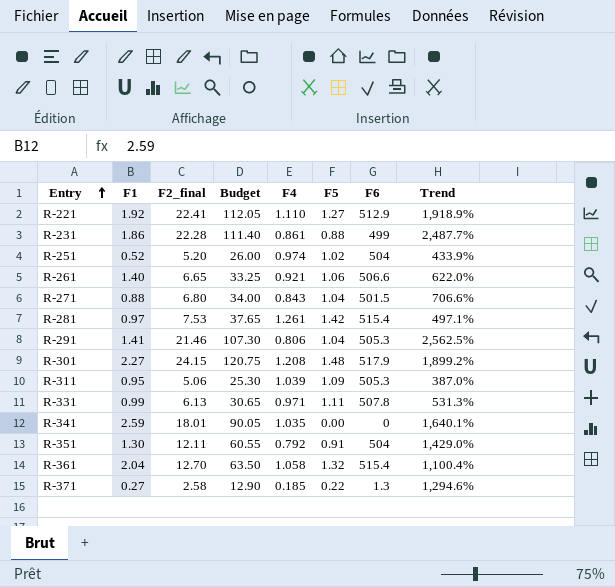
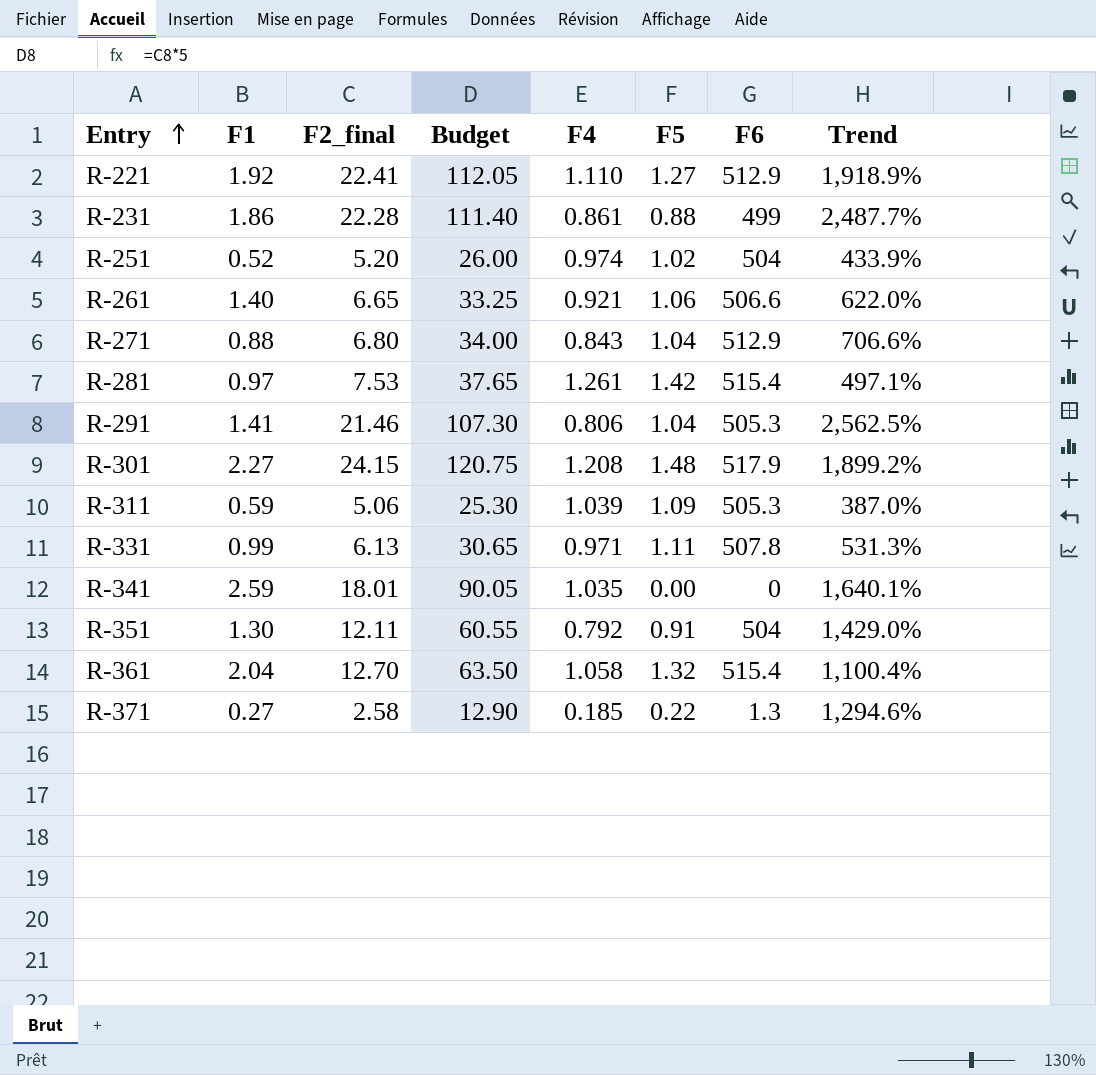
R-271 | F6: 501.5 -> 512.9
R-311 | F1: 0.95 -> 0.59

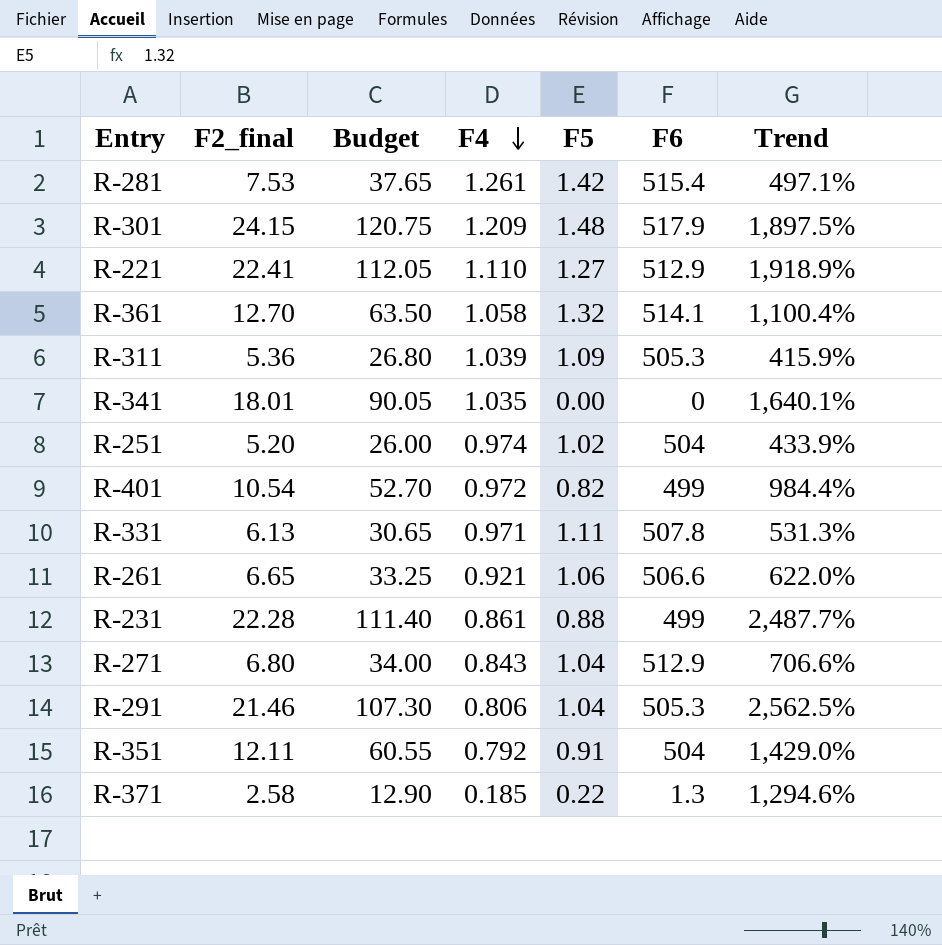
row order: Entry ascending -> F4 descending
column F1 | position: 2 -> none
R-301 | F4: 1.208 -> 1.209
R-301 | Trend: 1,899.2% -> 1,897.5%
R-361 | F6: 515.4 -> 514.1
R-311 | F2_final: 5.06 -> 5.36
R-311 | Budget: 25.30 -> 26.80
R-311 | Trend: 387.0% -> 415.9%
row R-401: none -> 10.54 | 52.70 | 0.972 | 0.82 | 499 | 984.4%

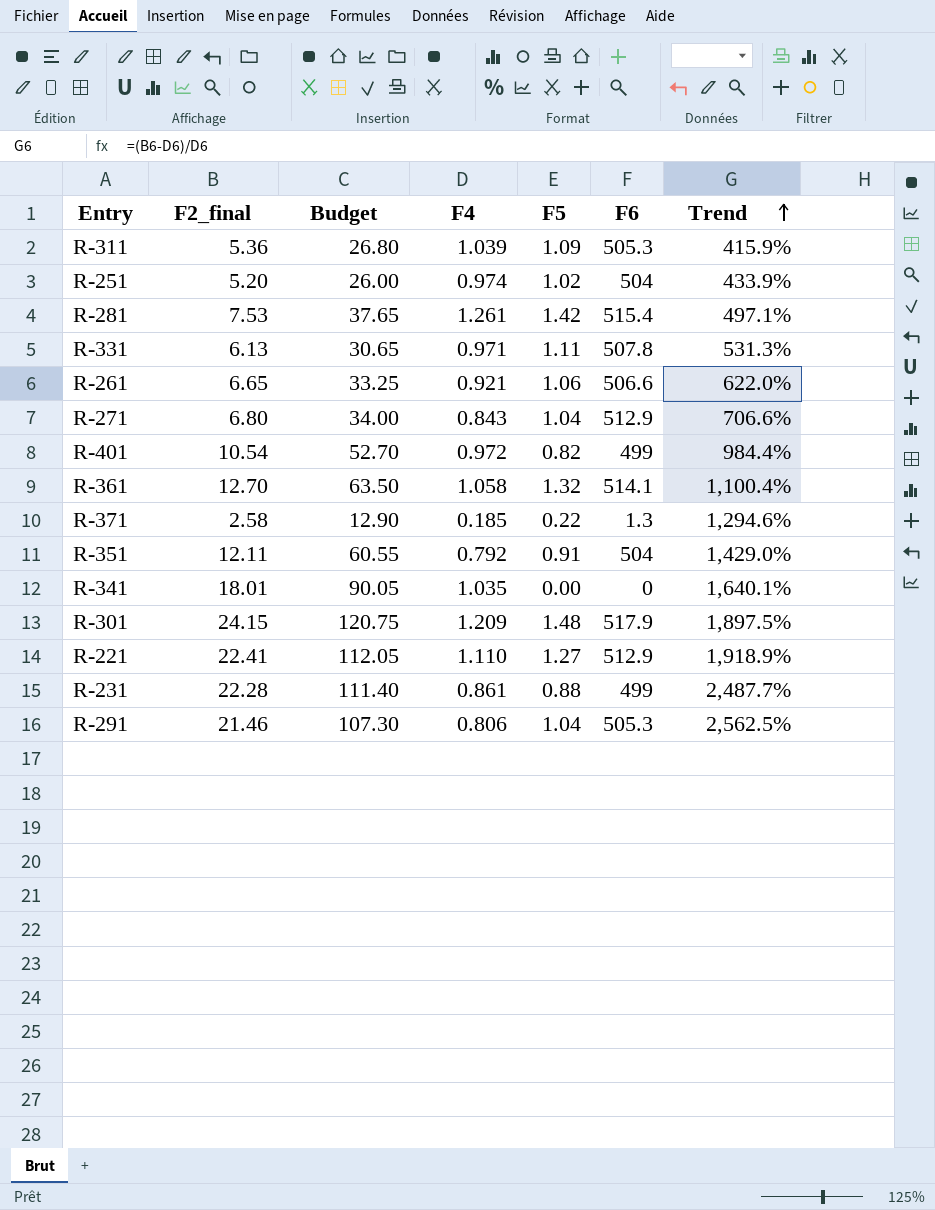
row order: F4 descending -> Trend ascending

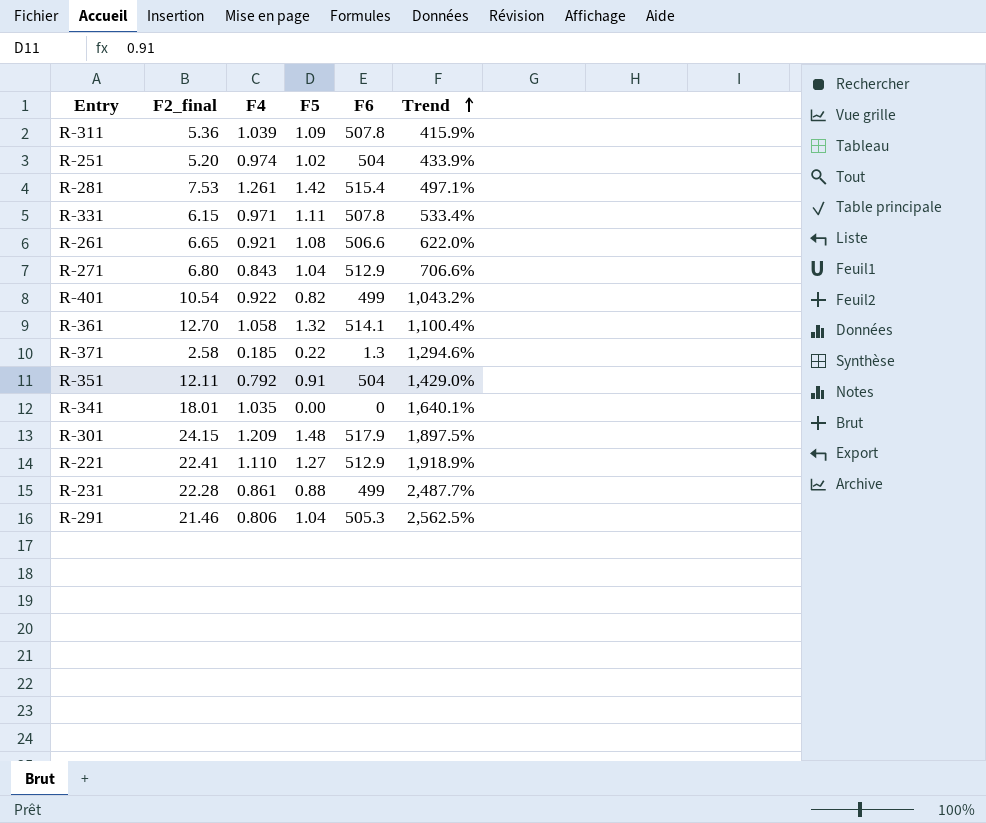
column Budget | formula: [F2_final] * 5 -> none
R-311 | F6: 505.3 -> 507.8
R-331 | F2_final: 6.13 -> 6.15
R-331 | Trend: 531.3% -> 533.4%
R-261 | F5: 1.06 -> 1.08
R-401 | F4: 0.972 -> 0.922
R-401 | Trend: 984.4% -> 1,043.2%

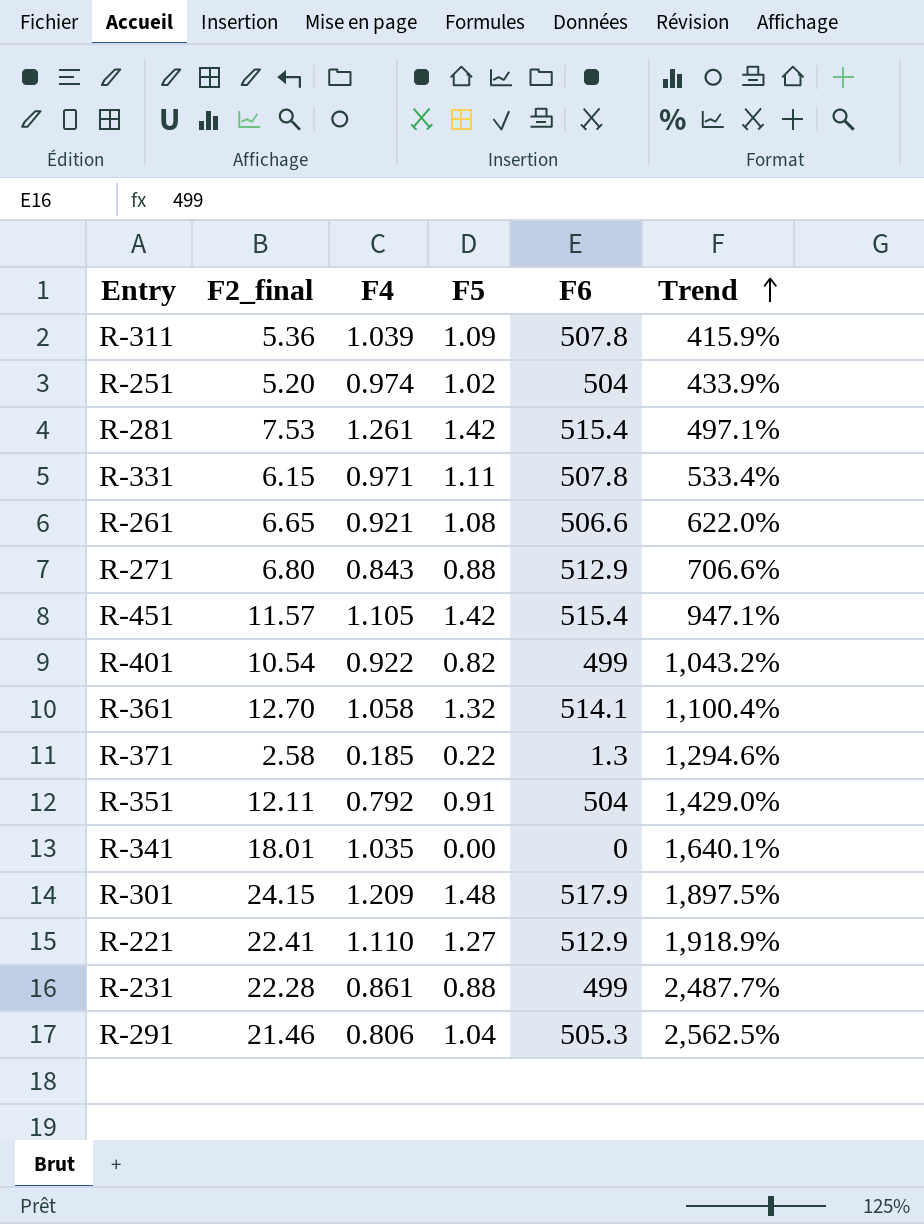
R-271 | F5: 1.04 -> 0.88
row R-451: none -> 11.57 | 1.105 | 1.42 | 515.4 | 947.1%

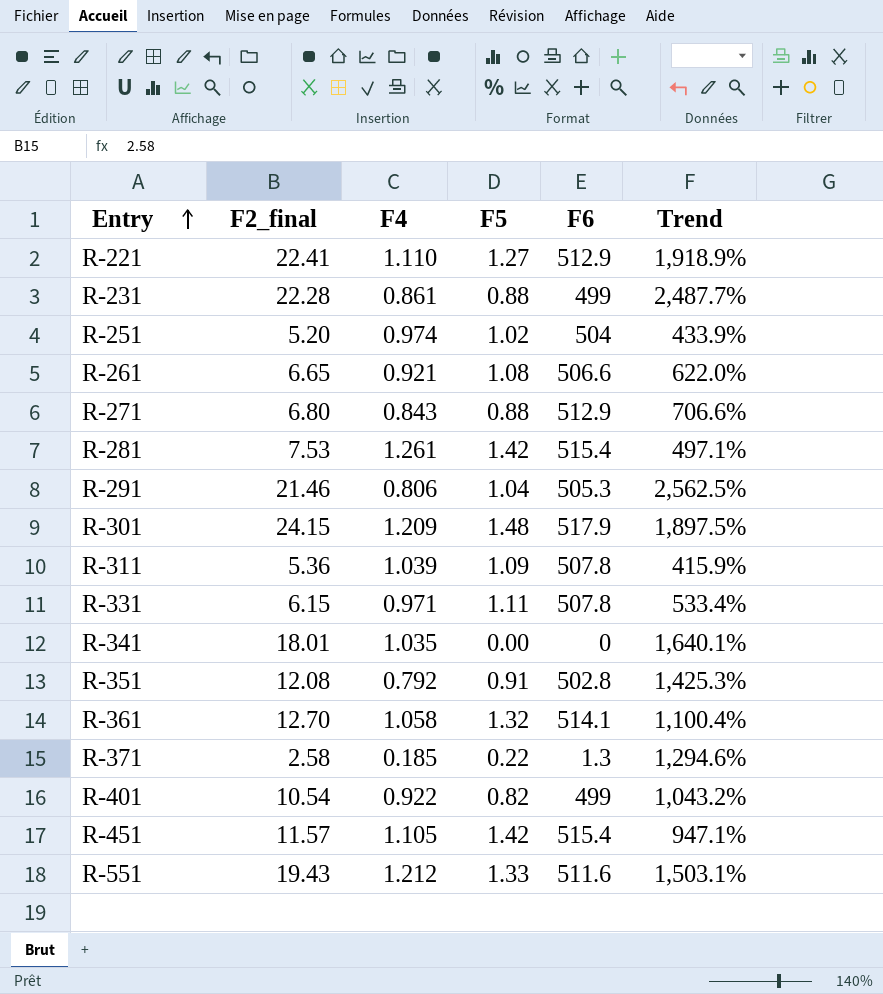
row order: Trend ascending -> Entry ascending
R-351 | F2_final: 12.11 -> 12.08
R-351 | F6: 504 -> 502.8
R-351 | Trend: 1,429.0% -> 1,425.3%
row R-551: none -> 19.43 | 1.212 | 1.33 | 511.6 | 1,503.1%

